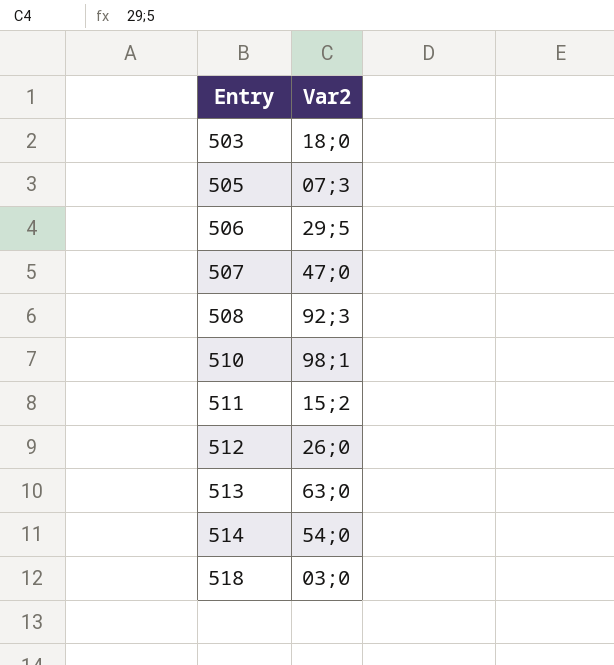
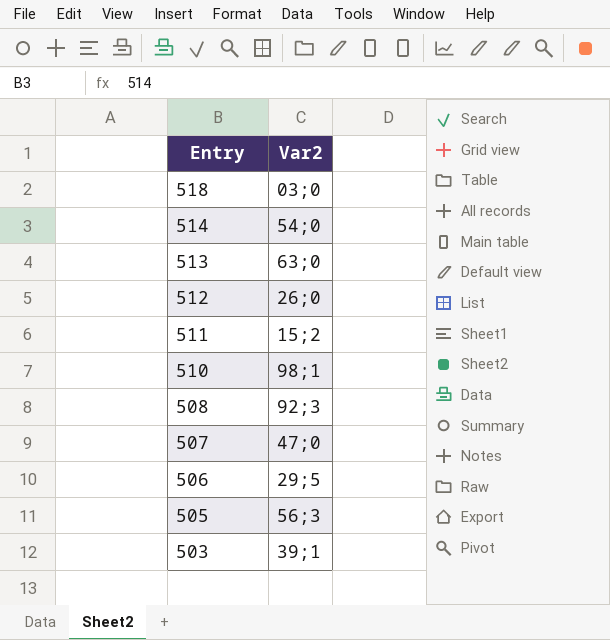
row order: Entry ascending -> Entry descending
505 | Var2: 07;3 -> 56;3
503 | Var2: 18;0 -> 39;1

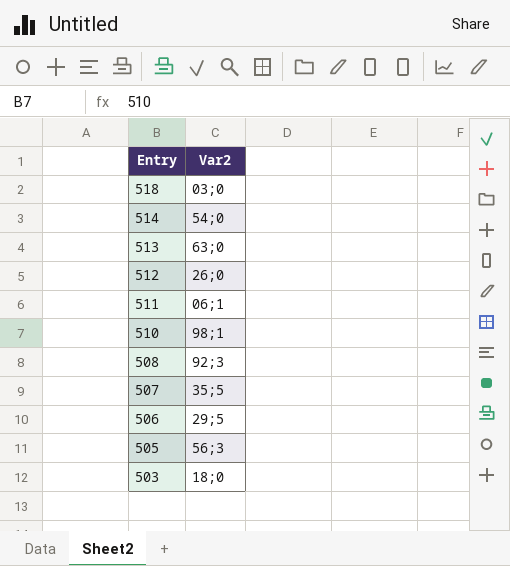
511 | Var2: 15;2 -> 06;1
507 | Var2: 47;0 -> 35;5
503 | Var2: 39;1 -> 18;0

